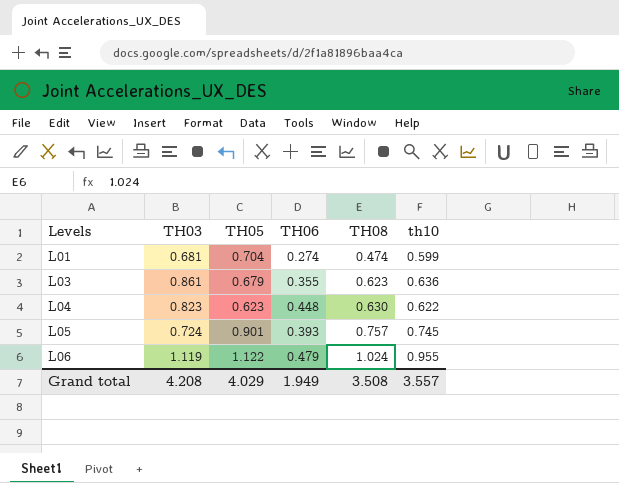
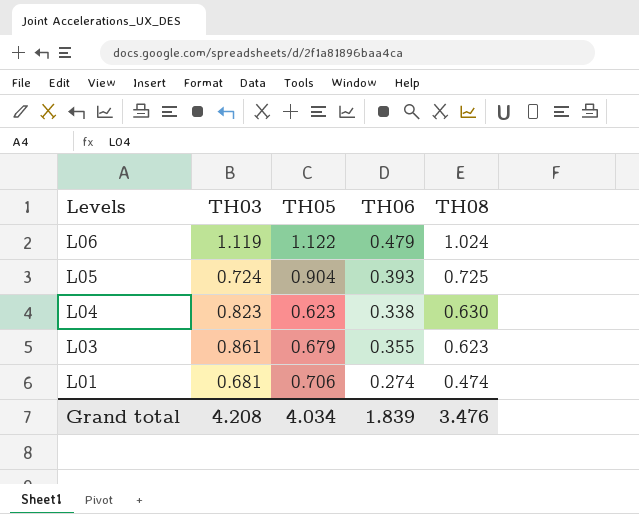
row order: Levels ascending -> Levels descending
column th10 | position: 6 -> none
L05 | TH05: 0.901 -> 0.904
L05 | TH08: 0.757 -> 0.725
L04 | TH06: 0.448 -> 0.338
L01 | TH05: 0.704 -> 0.706
Grand total | TH05: 4.029 -> 4.034
Grand total | TH06: 1.949 -> 1.839
Grand total | TH08: 3.508 -> 3.476

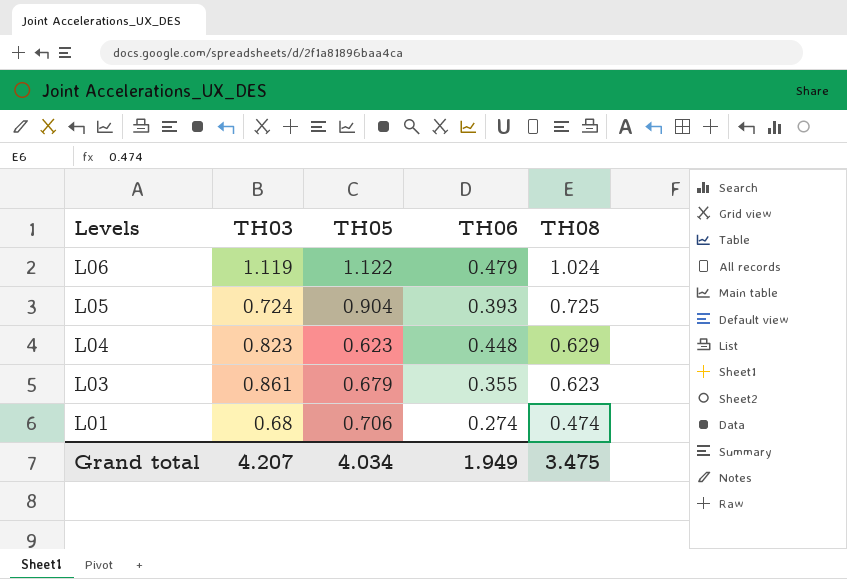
L04 | TH06: 0.338 -> 0.448
L04 | TH08: 0.630 -> 0.629
L01 | TH03: 0.681 -> 0.68
Grand total | TH03: 4.208 -> 4.207
Grand total | TH06: 1.839 -> 1.949
Grand total | TH08: 3.476 -> 3.475

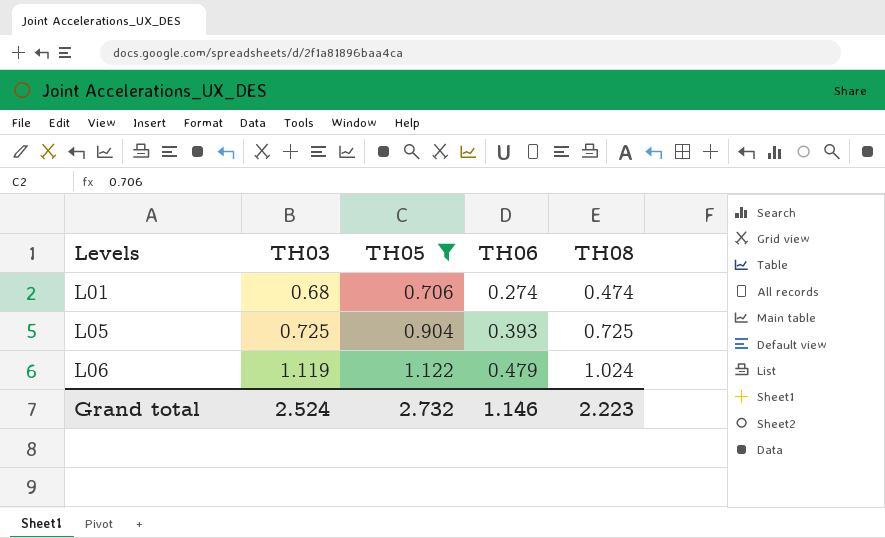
filter: none -> TH05 >= 0.706
row order: Levels descending -> Levels ascending
L05 | TH03: 0.724 -> 0.725
Grand total | TH03: 4.207 -> 2.524
Grand total | TH05: 4.034 -> 2.732
Grand total | TH06: 1.949 -> 1.146
Grand total | TH08: 3.475 -> 2.223

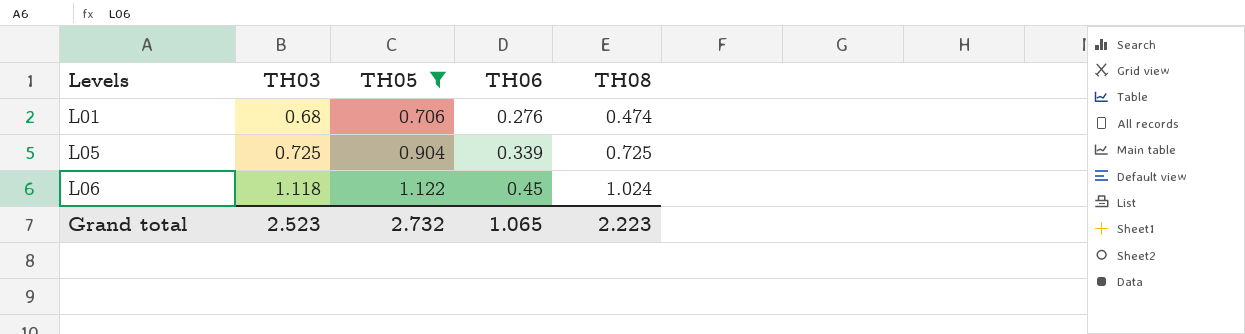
L01 | TH06: 0.274 -> 0.276
L05 | TH06: 0.393 -> 0.339
L06 | TH03: 1.119 -> 1.118
L06 | TH06: 0.479 -> 0.45
Grand total | TH03: 2.524 -> 2.523
Grand total | TH06: 1.146 -> 1.065

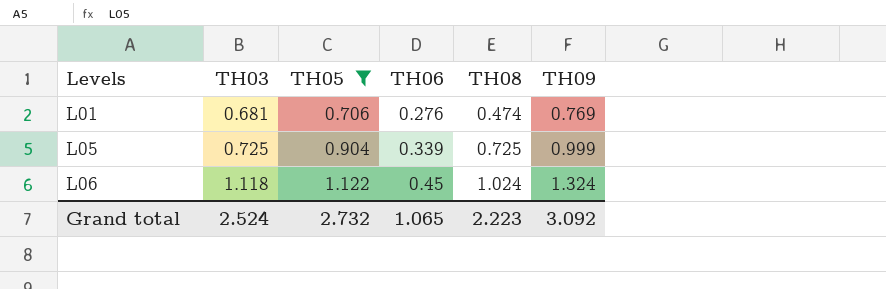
column TH09 | position: none -> 6
L01 | TH03: 0.68 -> 0.681
Grand total | TH03: 2.523 -> 2.524

